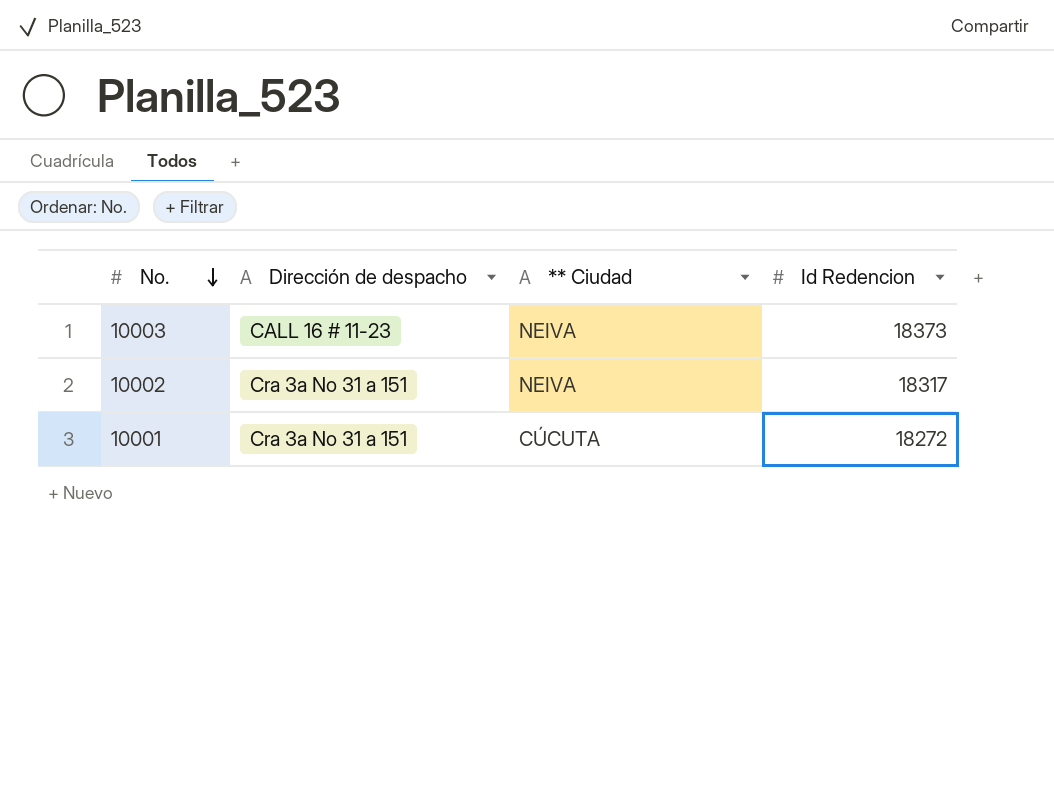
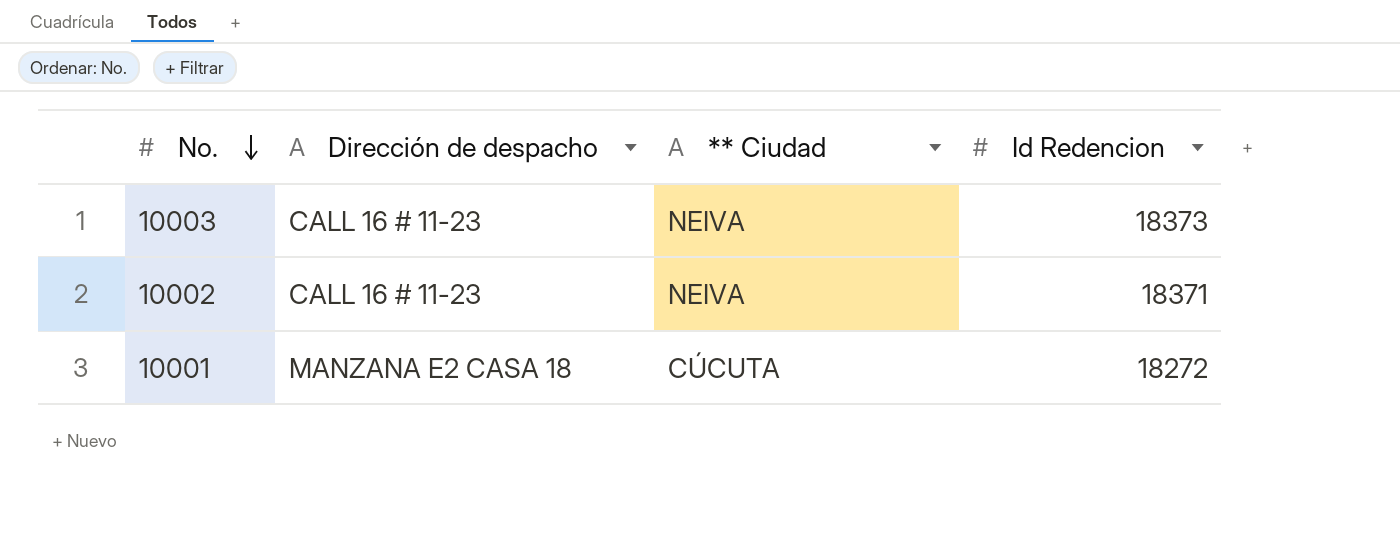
10002 | Dirección de despacho: Cra 3a No 31 a 151 -> CALL 16 # 11-23
10002 | Id Redencion: 18317 -> 18371
10001 | Dirección de despacho: Cra 3a No 31 a 151 -> MANZANA E2 CASA 18

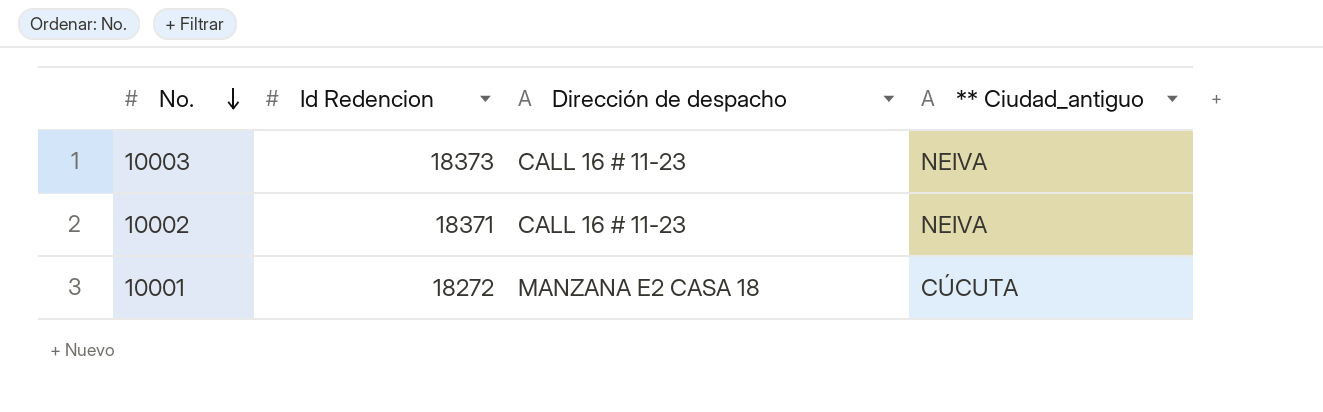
column Id Redencion | position: 4 -> 2
column name: ** Ciudad -> ** Ciudad_antiguo

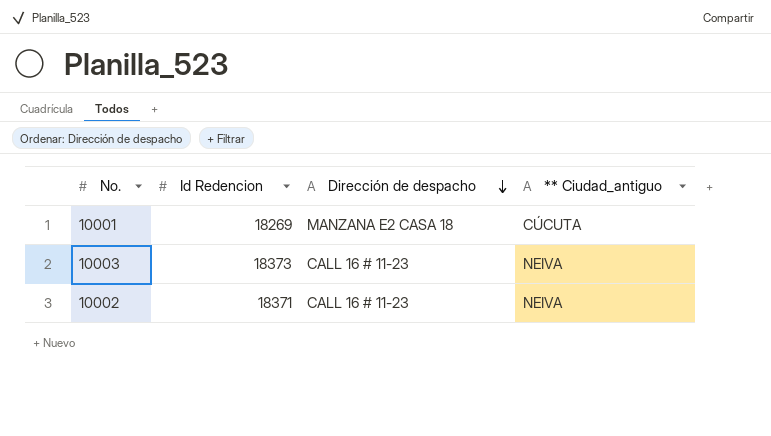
row order: No. descending -> Dirección de despacho descending
10001 | Id Redencion: 18272 -> 18269

